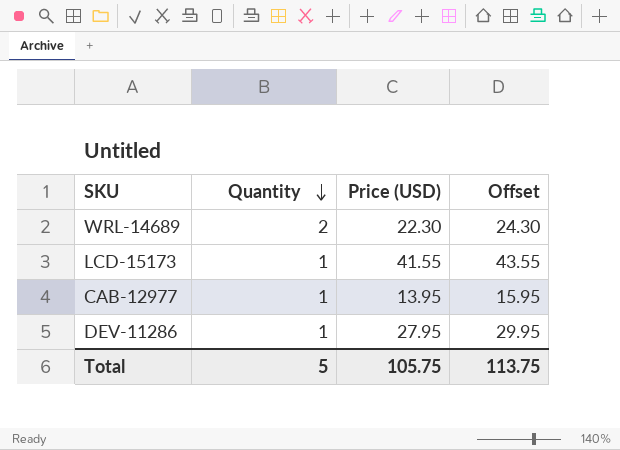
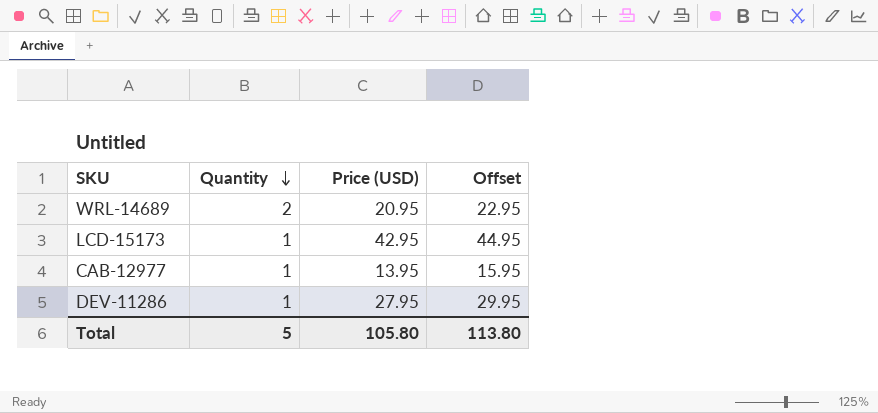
WRL-14689 | Price (USD): 22.30 -> 20.95
WRL-14689 | Offset: 24.30 -> 22.95
LCD-15173 | Price (USD): 41.55 -> 42.95
LCD-15173 | Offset: 43.55 -> 44.95
Total | Price (USD): 105.75 -> 105.80
Total | Offset: 113.75 -> 113.80

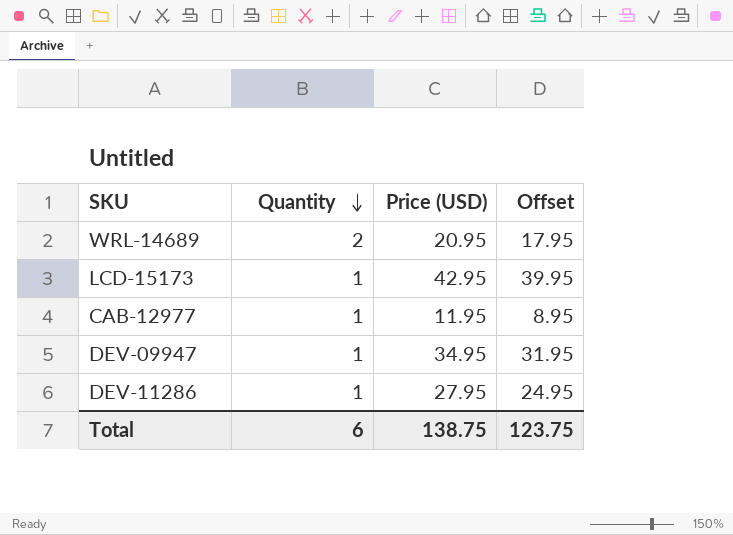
column Offset | formula: [Price (USD)] + 2 -> [Price (USD)] - 3
CAB-12977 | Price (USD): 13.95 -> 11.95
row DEV-09947: none -> 1 | 34.95 | 31.95
Total | Quantity: 5 -> 6
Total | Price (USD): 105.80 -> 138.75
Total | Offset: 113.80 -> 123.75

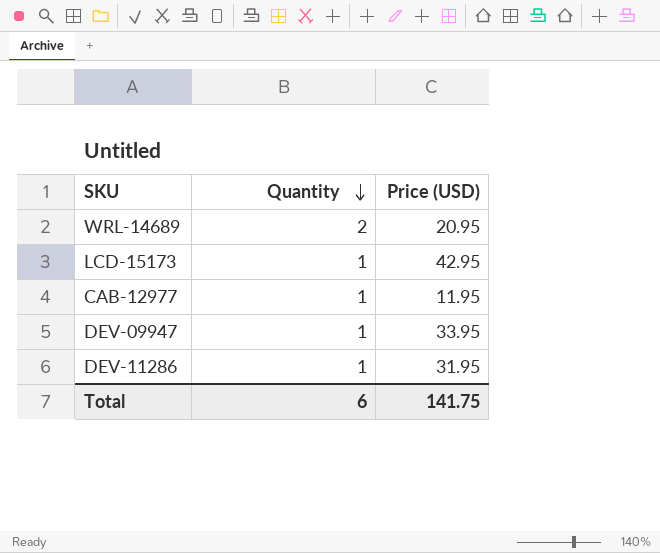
column Offset | formula: [Price (USD)] - 3 -> none
DEV-09947 | Price (USD): 34.95 -> 33.95
DEV-11286 | Price (USD): 27.95 -> 31.95
Total | Price (USD): 138.75 -> 141.75

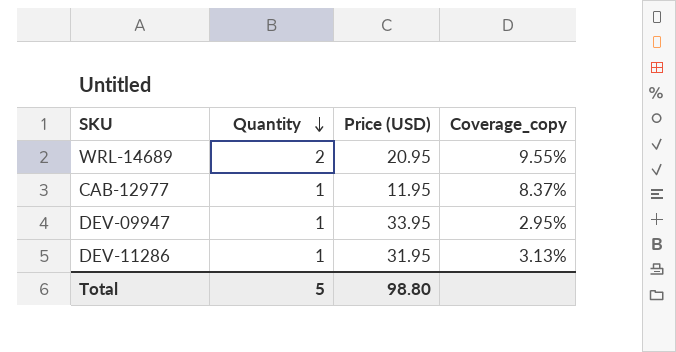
column Coverage_copy | formula: none -> [Quantity] / [Price (USD)]
row LCD-15173: 1 | 42.95 -> none
Total | Quantity: 6 -> 5
Total | Price (USD): 141.75 -> 98.80

